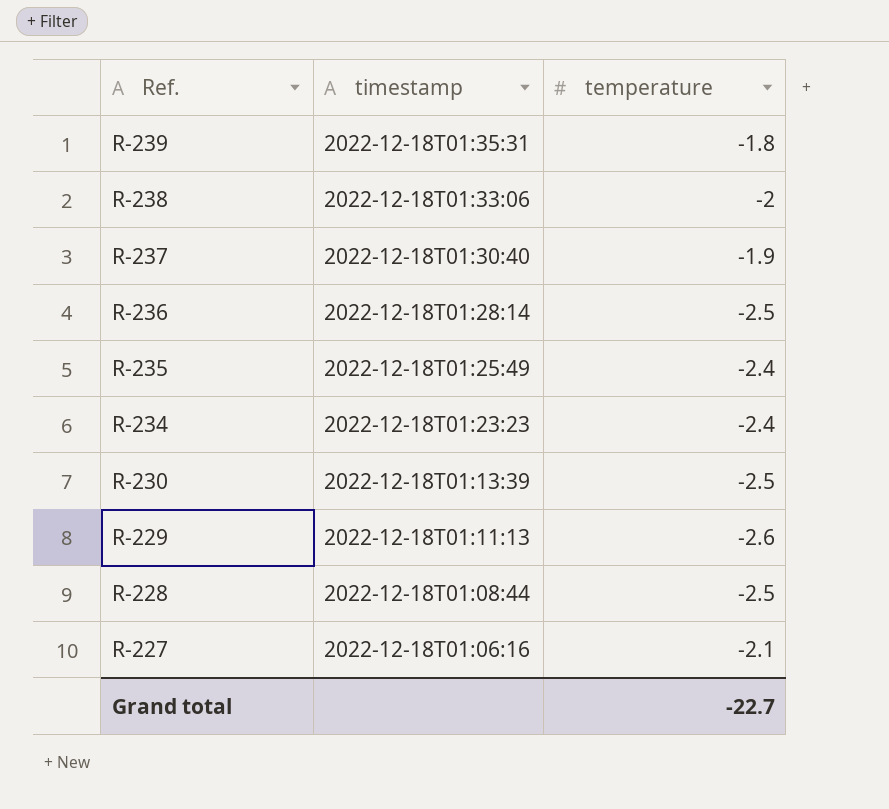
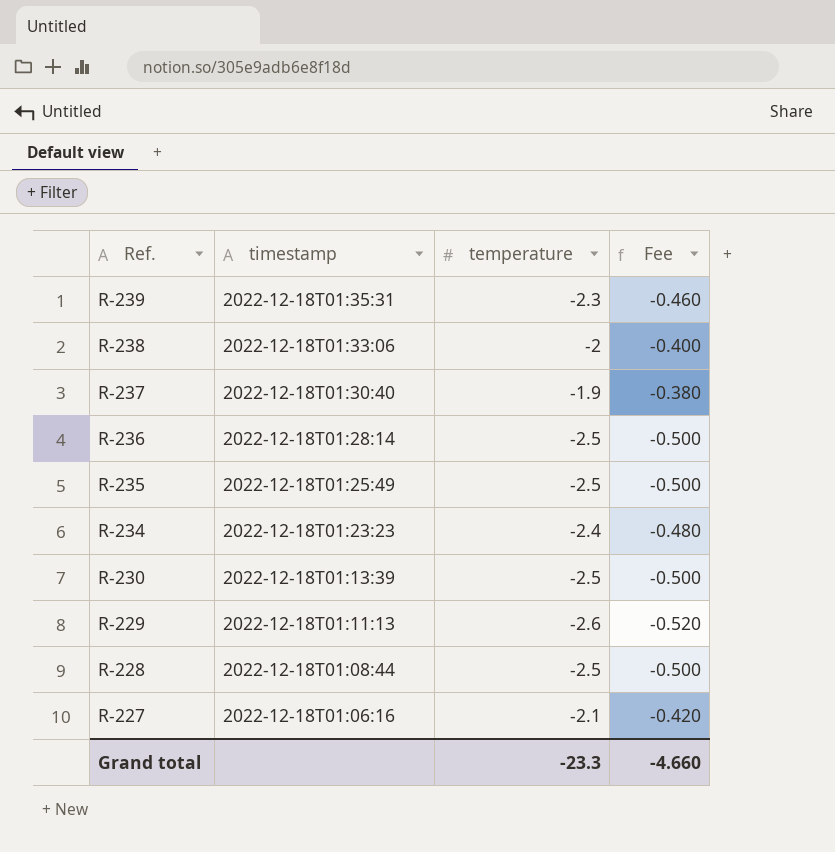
column Fee | formula: none -> [temperature] * 0.2
R-239 | temperature: -1.8 -> -2.3
R-235 | temperature: -2.4 -> -2.5
Grand total | temperature: -22.7 -> -23.3

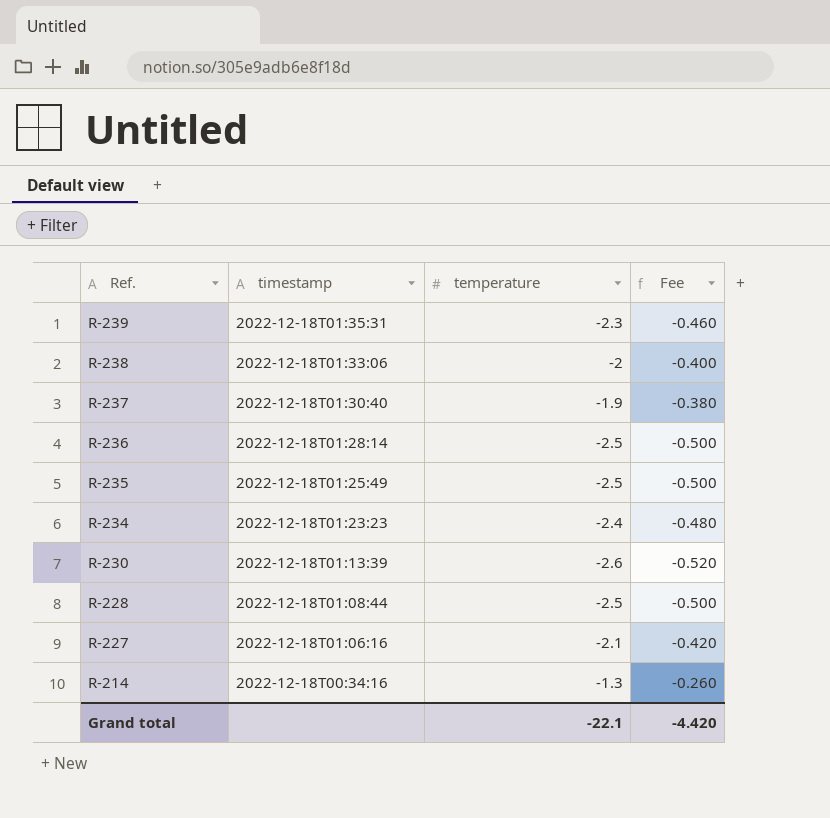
row R-229: 2022-12-18T01:11:13 | -2.6 | -0.520 -> none
R-230 | temperature: -2.5 -> -2.6
R-230 | Fee: -0.500 -> -0.520
row R-214: none -> 2022-12-18T00:34:16 | -1.3 | -0.260
Grand total | temperature: -23.3 -> -22.1
Grand total | Fee: -4.660 -> -4.420

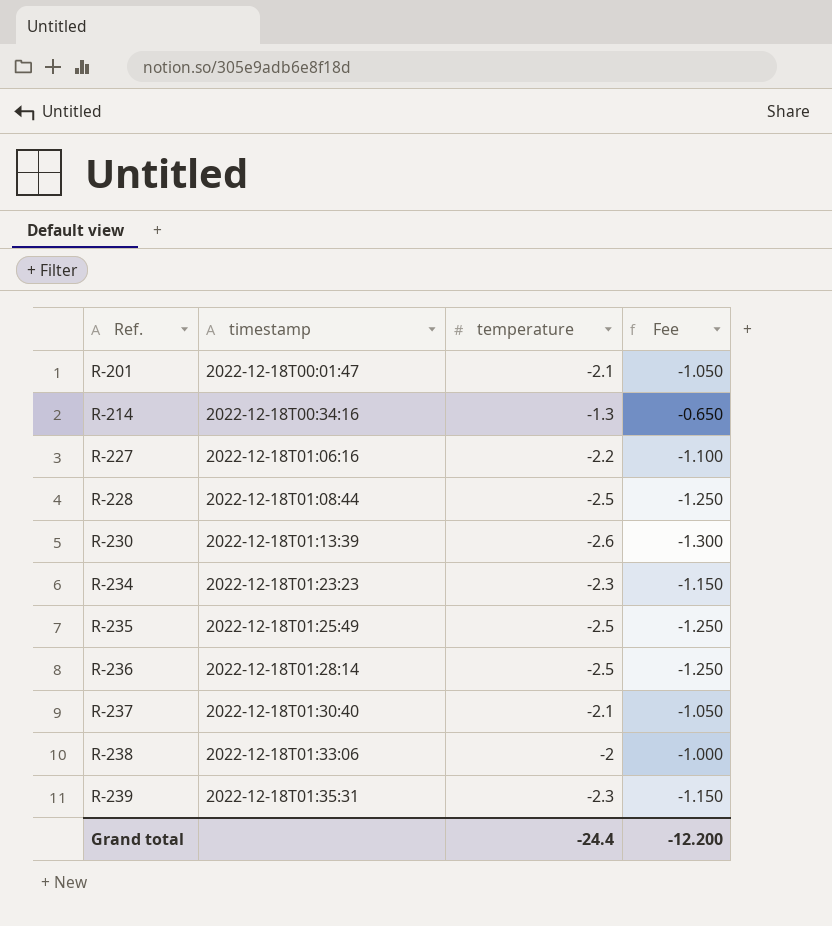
row order: Ref. descending -> Ref. ascending
column Fee | formula: [temperature] * 0.2 -> [temperature] * 0.5
row R-201: none -> 2022-12-18T00:01:47 | -2.1 | -1.050
R-227 | temperature: -2.1 -> -2.2
R-234 | temperature: -2.4 -> -2.3
R-237 | temperature: -1.9 -> -2.1
Grand total | temperature: -22.1 -> -24.4
Grand total | Fee: -4.420 -> -12.200

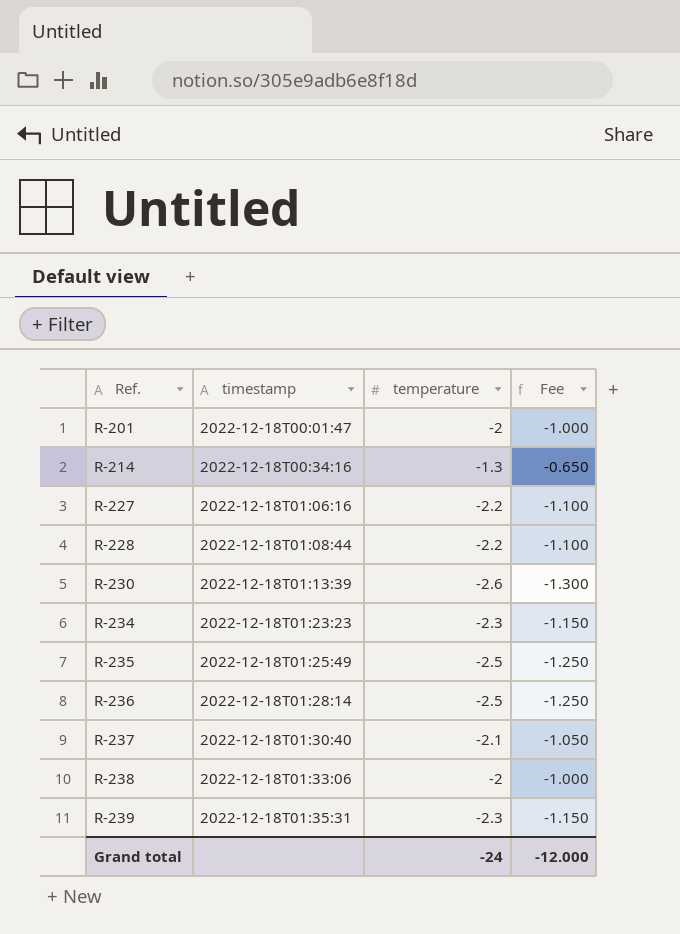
R-201 | temperature: -2.1 -> -2
R-201 | Fee: -1.050 -> -1.000
R-228 | temperature: -2.5 -> -2.2
R-228 | Fee: -1.250 -> -1.100
Grand total | temperature: -24.4 -> -24
Grand total | Fee: -12.200 -> -12.000

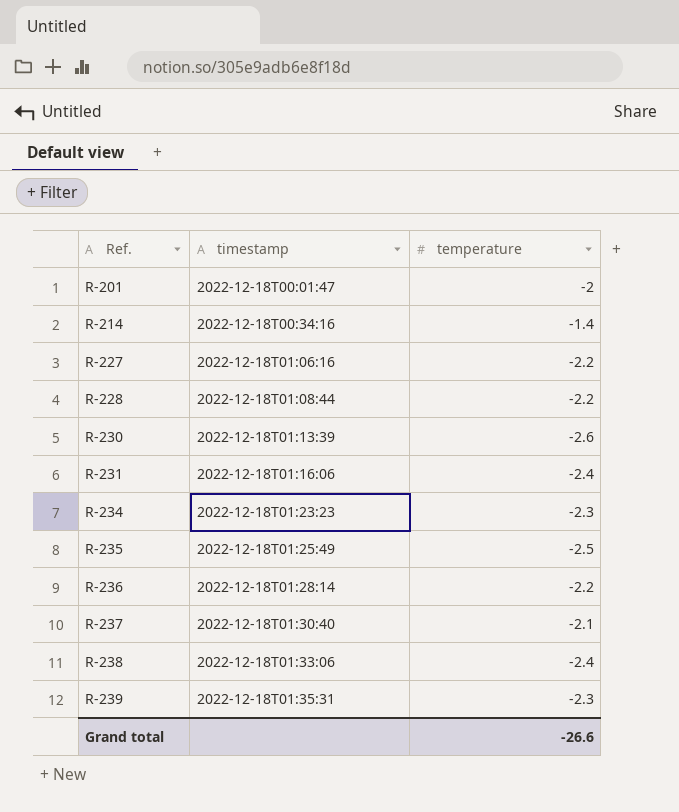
column Fee | formula: [temperature] * 0.5 -> none
R-214 | temperature: -1.3 -> -1.4
row R-231: none -> 2022-12-18T01:16:06 | -2.4
R-236 | temperature: -2.5 -> -2.2
R-238 | temperature: -2 -> -2.4
Grand total | temperature: -24 -> -26.6

